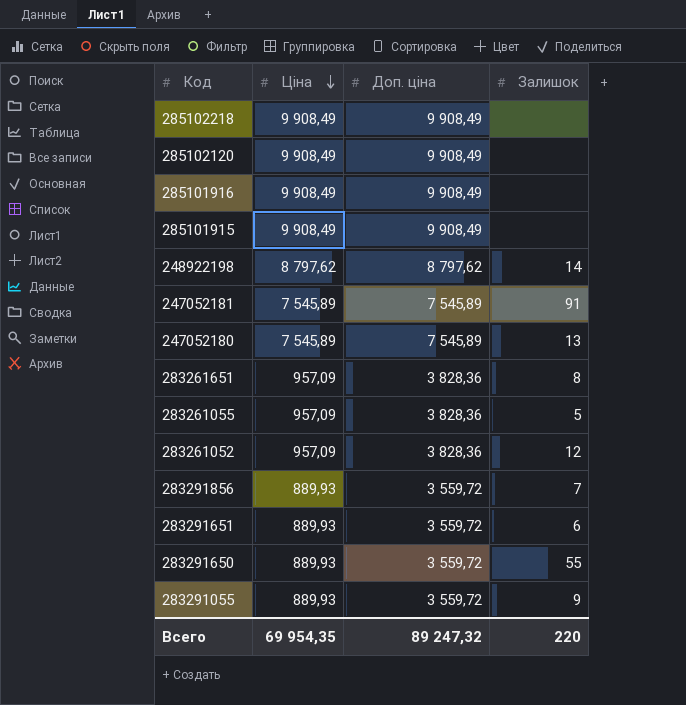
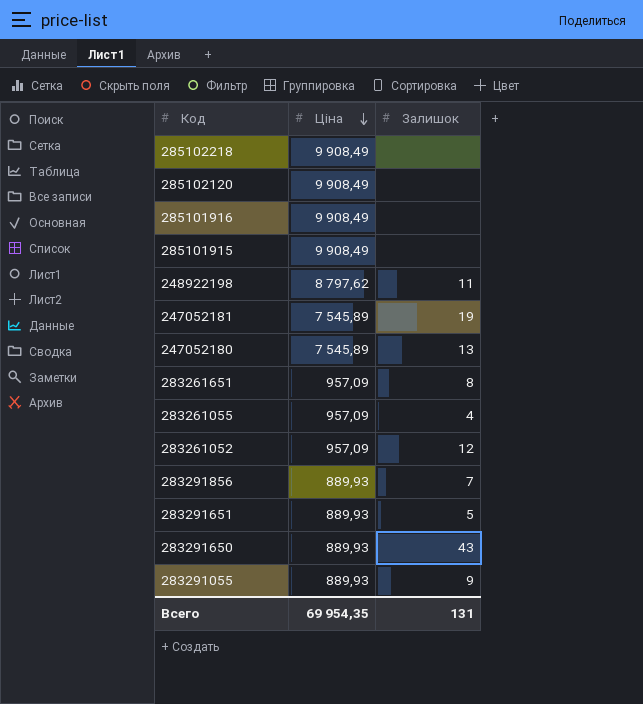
column Доп. ціна | position: 3 -> none
248922198 | Залишок: 14 -> 11
247052181 | Залишок: 91 -> 19
283261055 | Залишок: 5 -> 4
283291651 | Залишок: 6 -> 5
283291650 | Залишок: 55 -> 43
Всего | Залишок: 220 -> 131

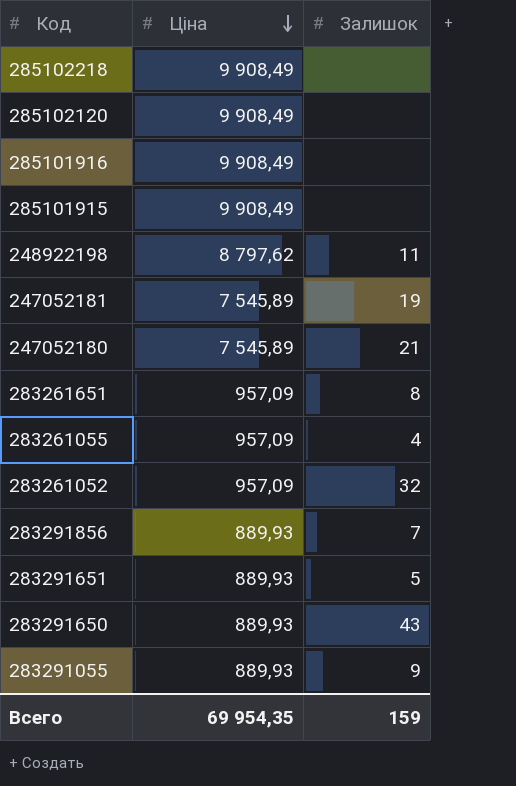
247052180 | Залишок: 13 -> 21
283261052 | Залишок: 12 -> 32
Всего | Залишок: 131 -> 159

